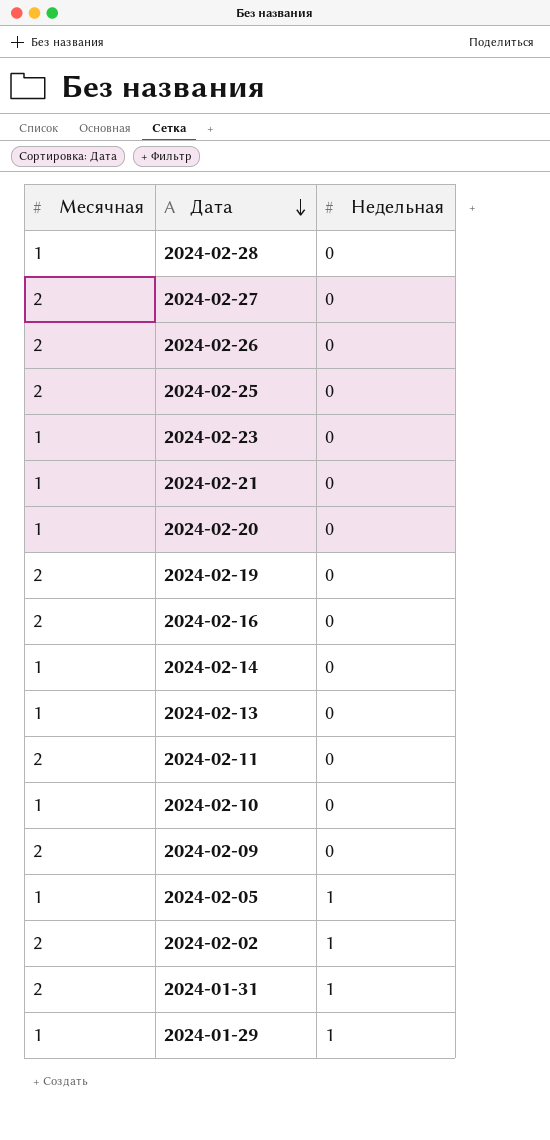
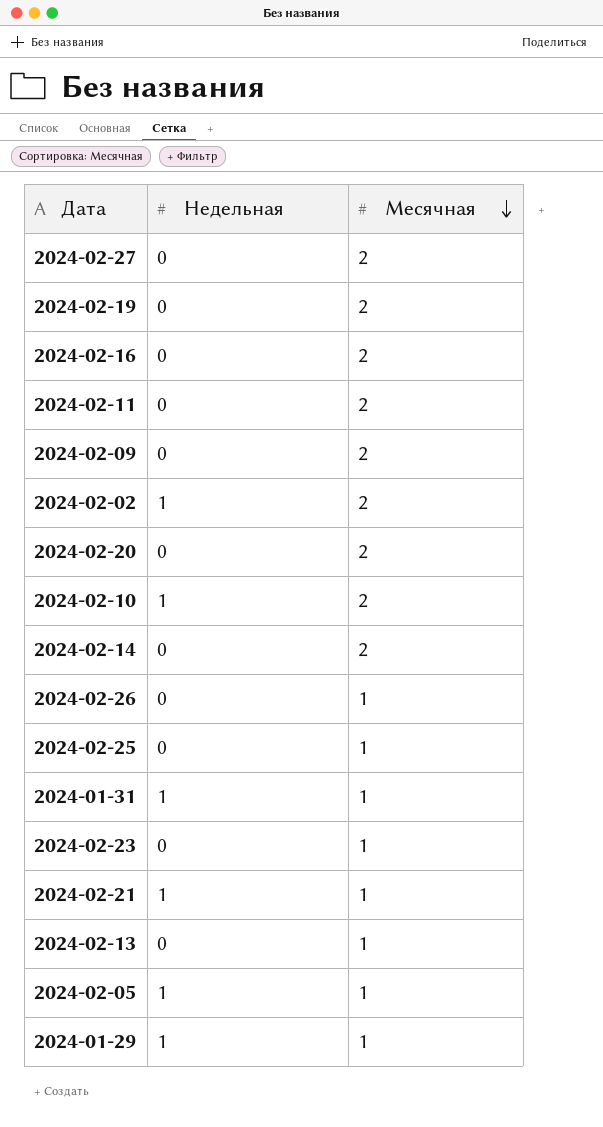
row order: Дата descending -> Месячная descending
column Месячная | position: 1 -> 3
row 2024-02-28: 1 | 0 -> none
2024-02-20 | Месячная: 1 -> 2
2024-02-10 | Недельная: 0 -> 1
2024-02-10 | Месячная: 1 -> 2
2024-02-14 | Месячная: 1 -> 2
2024-02-26 | Месячная: 2 -> 1
2024-02-25 | Месячная: 2 -> 1
2024-01-31 | Месячная: 2 -> 1
2024-02-21 | Недельная: 0 -> 1

